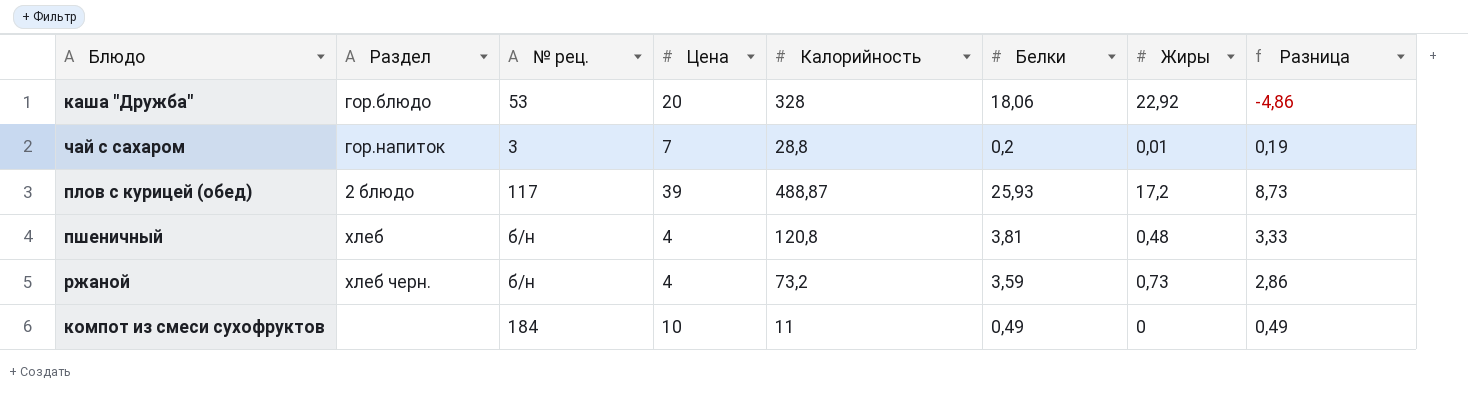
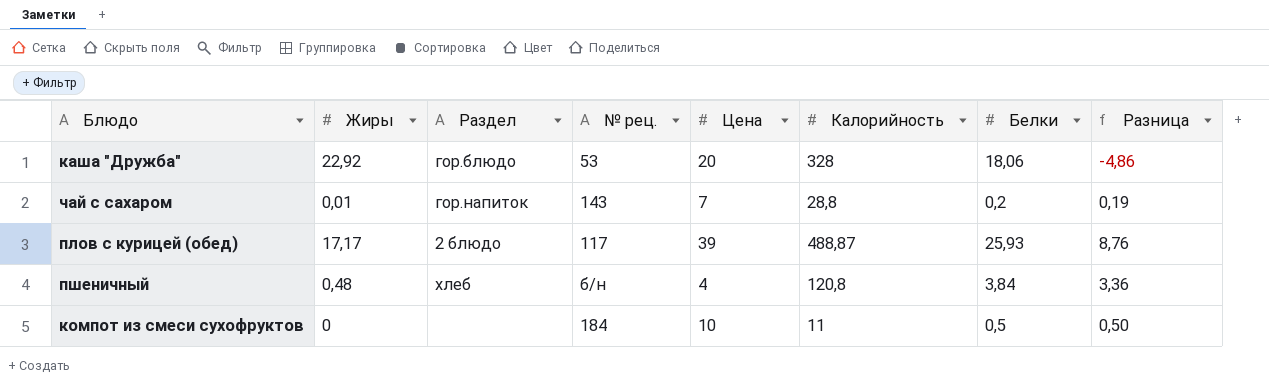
column Жиры | position: 7 -> 2
row ржаной: хлеб черн. | б/н | 4 | 73,2 | 3,59 | 0,73 | 2,86 -> none
чай с сахаром | № рец.: 3 -> 143
плов с курицей (обед) | Жиры: 17,2 -> 17,17
плов с курицей (обед) | Разница: 8,73 -> 8,76
пшеничный | Белки: 3,81 -> 3,84
пшеничный | Разница: 3,33 -> 3,36
компот из смеси сухофруктов | Белки: 0,49 -> 0,5
компот из смеси сухофруктов | Разница: 0,49 -> 0,50

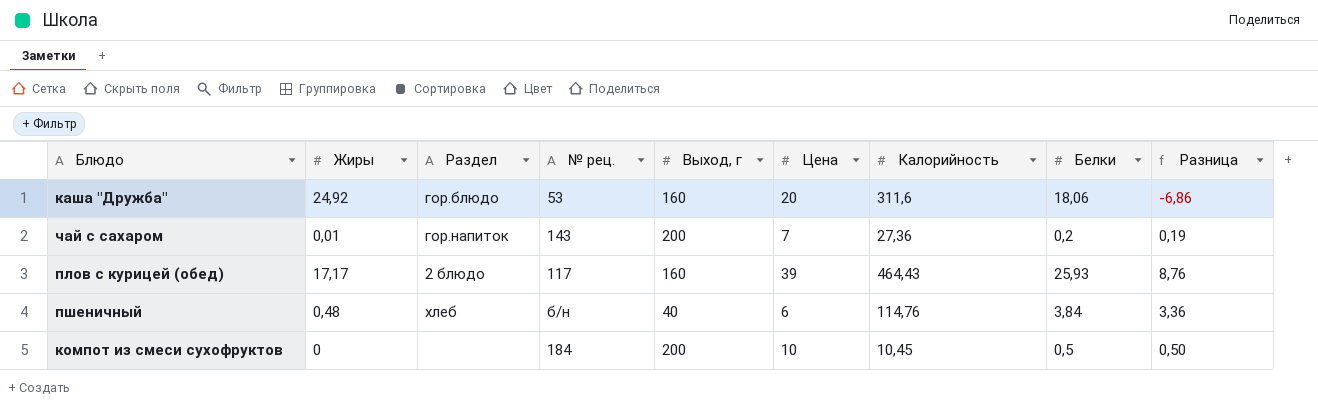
column Выход, г | position: none -> 5
каша "Дружба" | Жиры: 22,92 -> 24,92
каша "Дружба" | Калорийность: 328 -> 311,6
каша "Дружба" | Разница: -4,86 -> -6,86
чай с сахаром | Калорийность: 28,8 -> 27,36
плов с курицей (обед) | Калорийность: 488,87 -> 464,43
пшеничный | Цена: 4 -> 6
пшеничный | Калорийность: 120,8 -> 114,76
компот из смеси сухофруктов | Калорийность: 11 -> 10,45

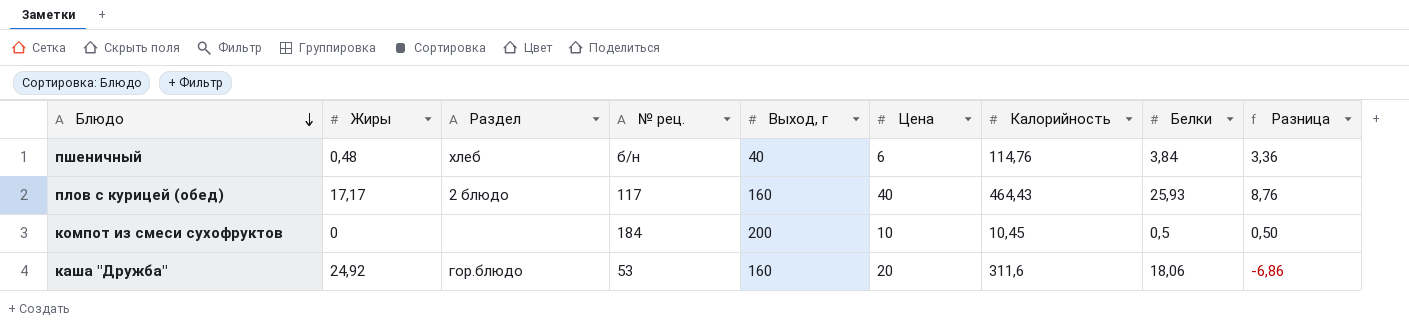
row order: none -> Блюдо descending
row чай с сахаром: 0,01 | гор.напиток | 143 | 200 | 7 | 27,36 | 0,2 | 0,19 -> none
плов с курицей (обед) | Цена: 39 -> 40

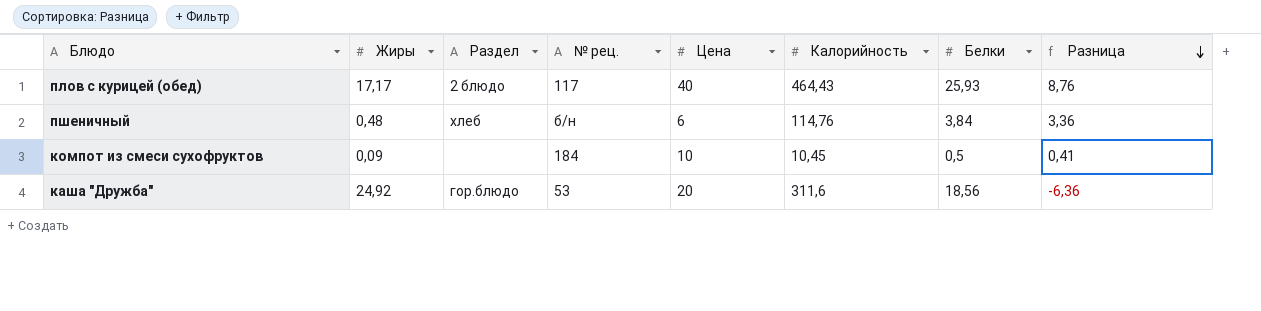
row order: Блюдо descending -> Разница descending
column Выход, г | position: 5 -> none
компот из смеси сухофруктов | Жиры: 0 -> 0,09
компот из смеси сухофруктов | Разница: 0,50 -> 0,41
каша "Дружба" | Белки: 18,06 -> 18,56
каша "Дружба" | Разница: -6,86 -> -6,36

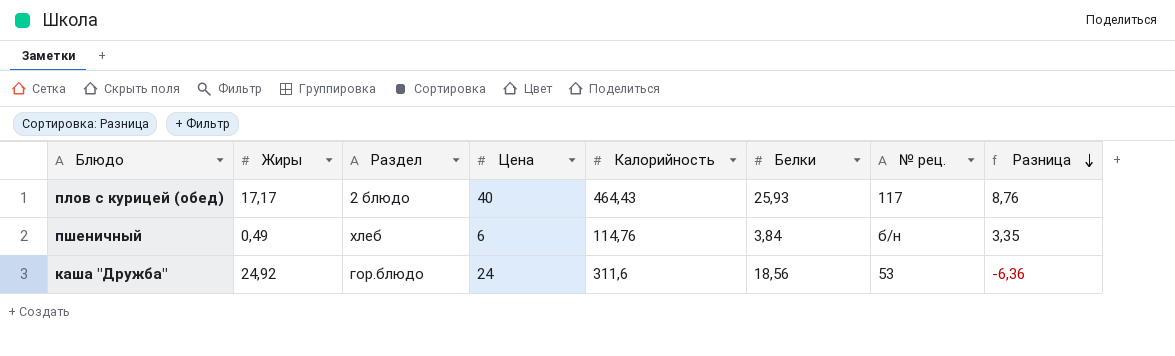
column № рец. | position: 4 -> 7
row компот из смеси сухофруктов: 0,09 | none | 184 | 10 | 10,45 | 0,5 | 0,41 -> none
пшеничный | Жиры: 0,48 -> 0,49
пшеничный | Разница: 3,36 -> 3,35
каша "Дружба" | Цена: 20 -> 24

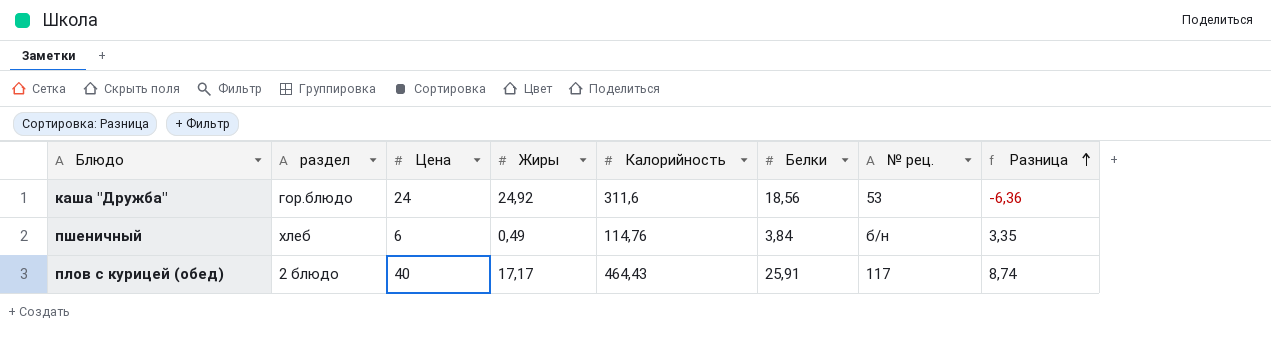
row order: Разница descending -> Разница ascending
column name: Раздел -> раздел
column Жиры | position: 2 -> 4
плов с курицей (обед) | Белки: 25,93 -> 25,91
плов с курицей (обед) | Разница: 8,76 -> 8,74

